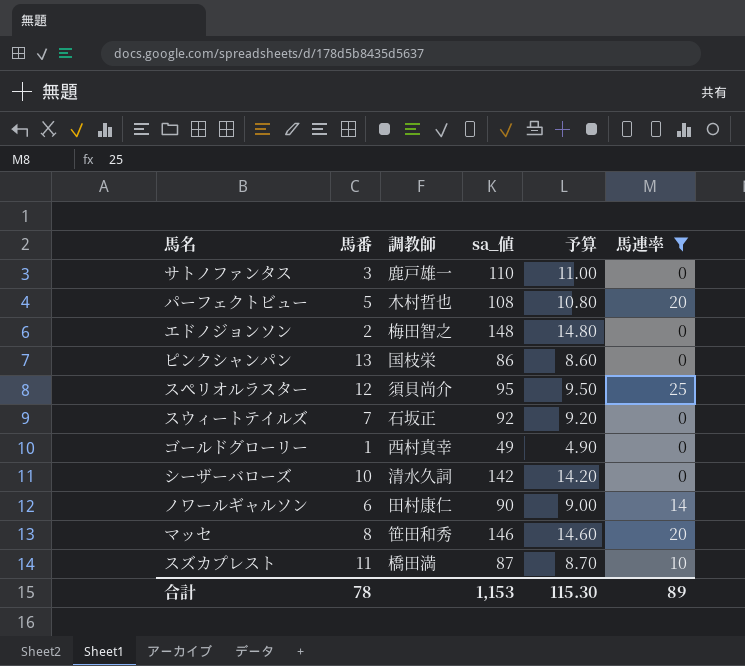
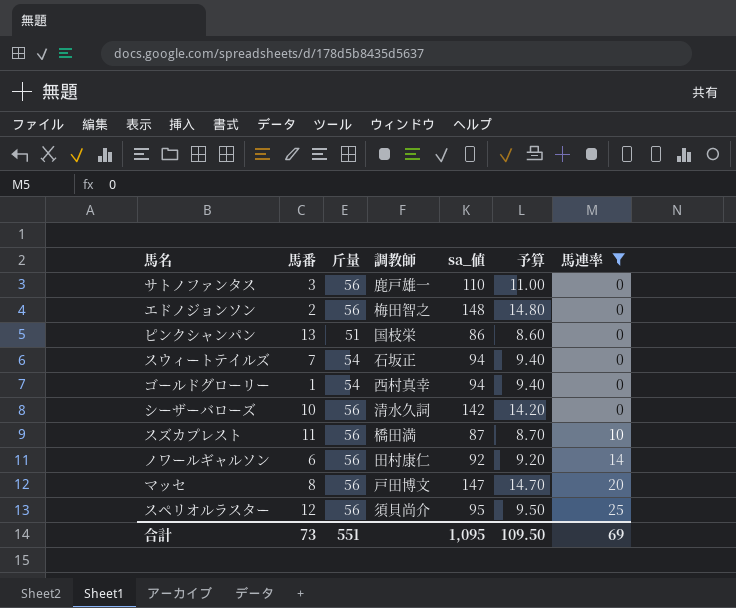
row order: none -> 馬連率 ascending
column 斤量 | position: none -> 3
row パーフェクトビュー: 5 | 木村哲也 | 108 | 10.80 | 20 -> none
スウィートテイルズ | sa_値: 92 -> 94
スウィートテイルズ | 予算: 9.20 -> 9.40
ゴールドグローリー | sa_値: 49 -> 94
ゴールドグローリー | 予算: 4.90 -> 9.40
ノワールギャルソン | sa_値: 90 -> 92
ノワールギャルソン | 予算: 9.00 -> 9.20
マッセ | 調教師: 笹田和秀 -> 戸田博文
マッセ | sa_値: 146 -> 147
マッセ | 予算: 14.60 -> 14.70
合計 | 馬番: 78 -> 73
合計 | sa_値: 1,153 -> 1,095
合計 | 予算: 115.30 -> 109.50
合計 | 馬連率: 89 -> 69

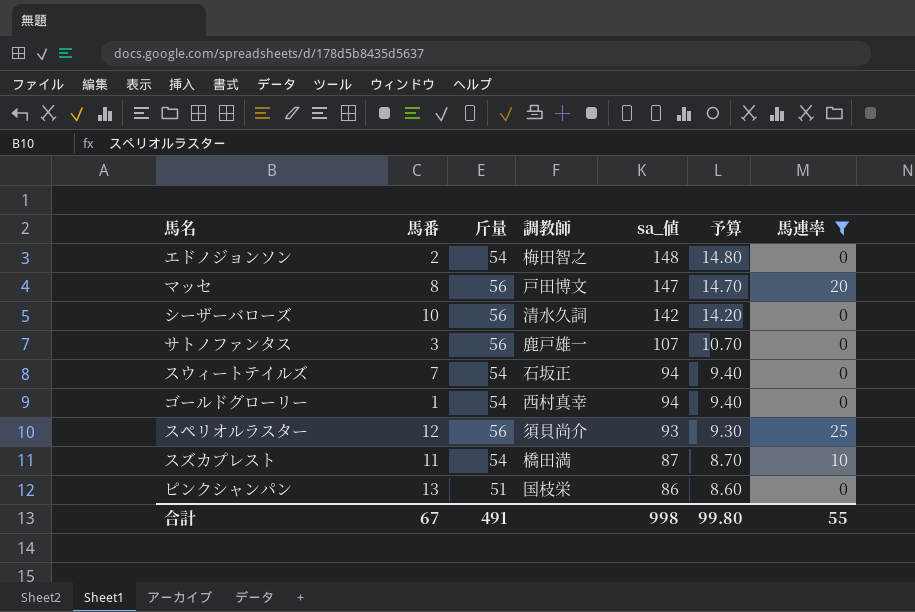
row order: 馬連率 ascending -> sa_値 descending
row ノワールギャルソン: 6 | 56 | 田村康仁 | 92 | 9.20 | 14 -> none
エドノジョンソン | 斤量: 56 -> 54
サトノファンタス | sa_値: 110 -> 107
サトノファンタス | 予算: 11.00 -> 10.70
スペリオルラスター | sa_値: 95 -> 93
スペリオルラスター | 予算: 9.50 -> 9.30
スズカプレスト | 斤量: 56 -> 54
合計 | 馬番: 73 -> 67
合計 | 斤量: 551 -> 491
合計 | sa_値: 1,095 -> 998
合計 | 予算: 109.50 -> 99.80
合計 | 馬連率: 69 -> 55

